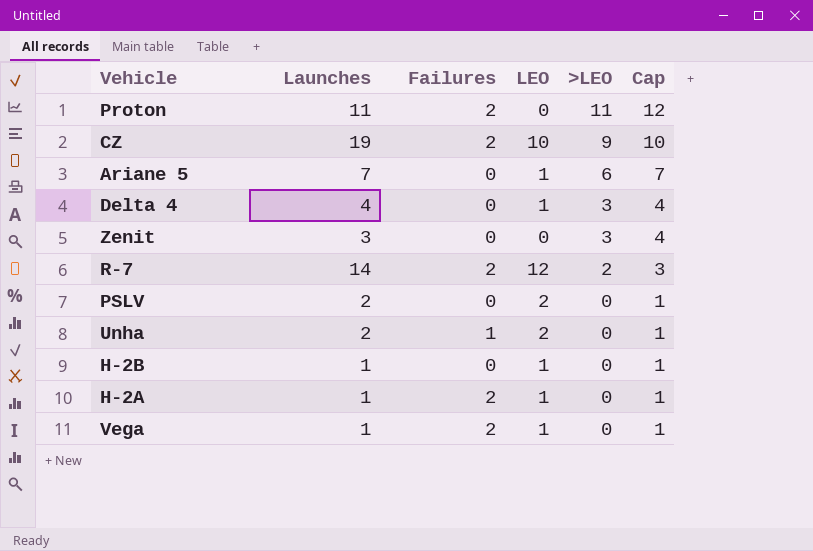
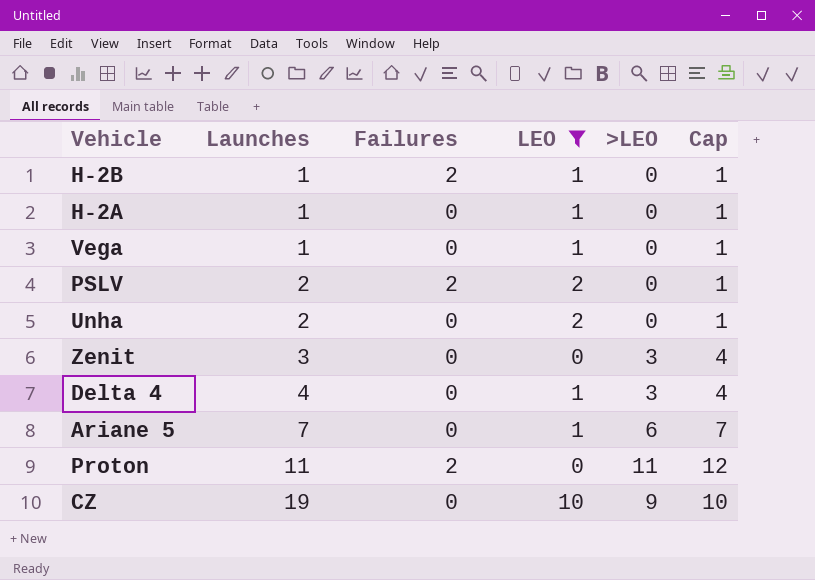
filter: none -> LEO != 12
row order: >LEO descending -> Launches ascending
H-2B | Failures: 0 -> 2
H-2A | Failures: 2 -> 0
Vega | Failures: 2 -> 0
PSLV | Failures: 0 -> 2
Unha | Failures: 1 -> 0
CZ | Failures: 2 -> 0

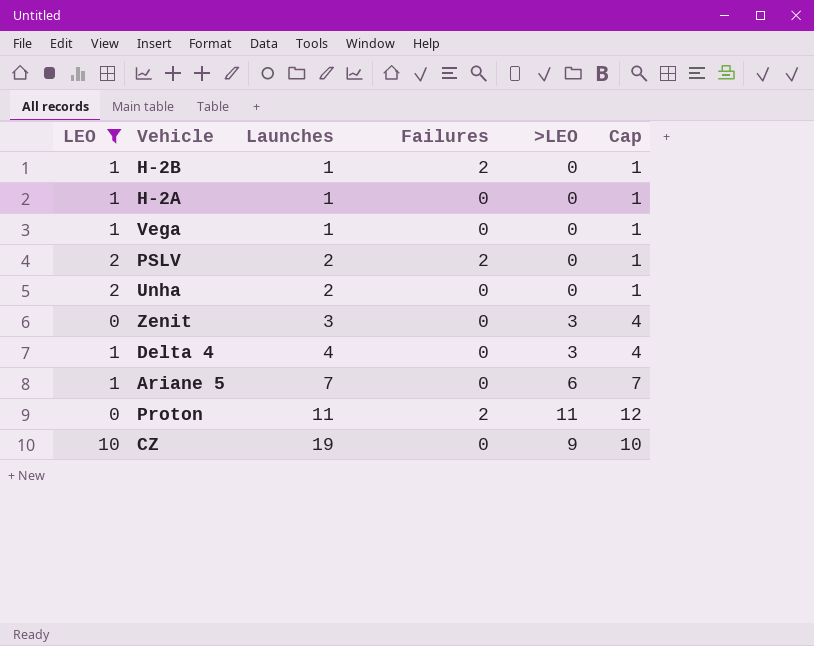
column LEO | position: 4 -> 1

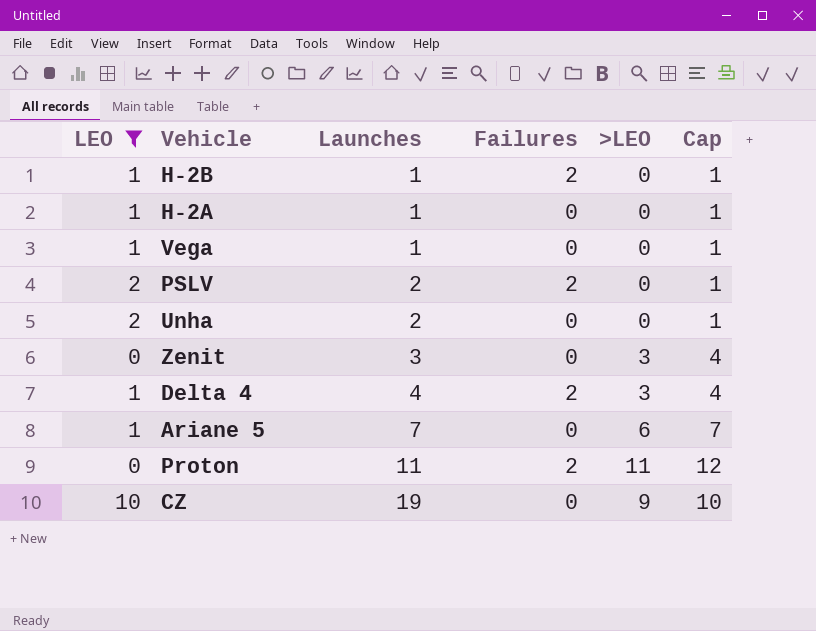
Delta 4 | Failures: 0 -> 2

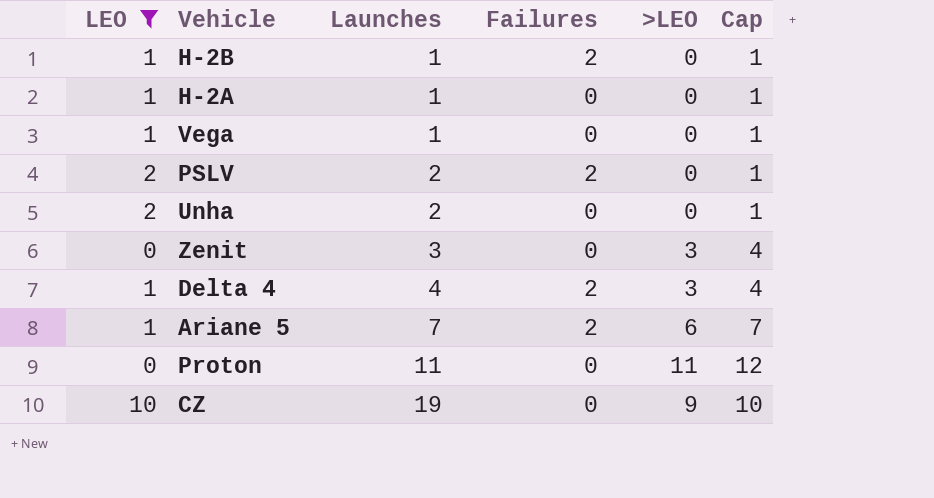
Ariane 5 | Failures: 0 -> 2
Proton | Failures: 2 -> 0

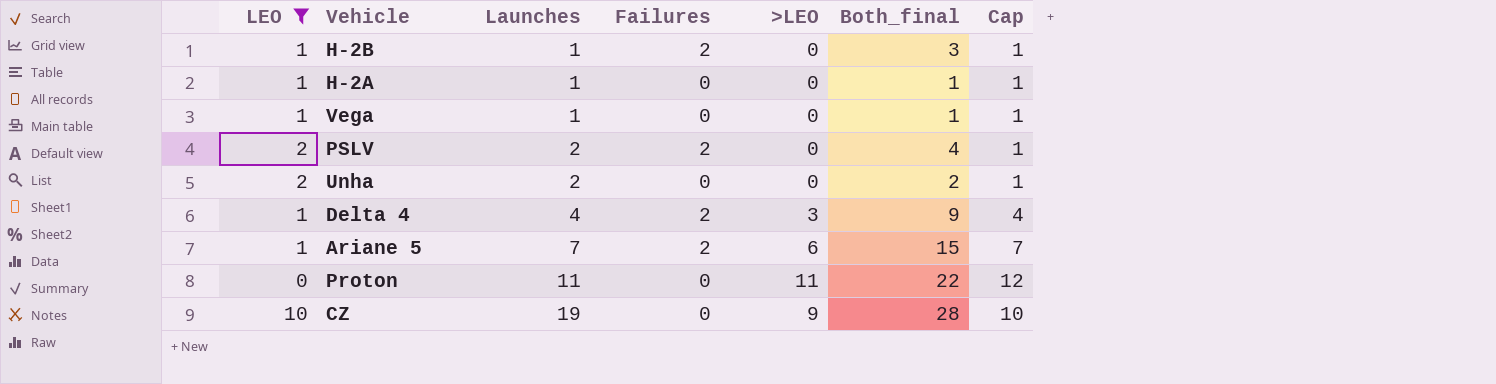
column Both_final | formula: none -> [Launches] + [Failures] + [>LEO]
row Zenit: 0 | 3 | 0 | 3 | 4 -> none

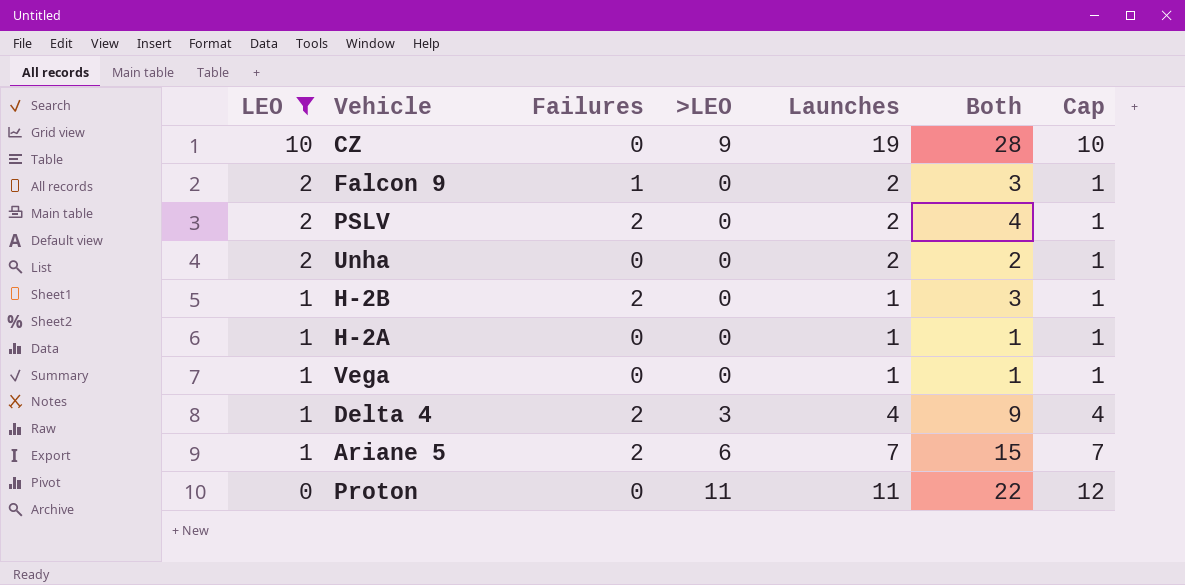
row order: Launches ascending -> LEO descending
column Launches | position: 3 -> 5
column name: Both_final -> Both
row Falcon 9: none -> 2 | 1 | 0 | 2 | 3 | 1

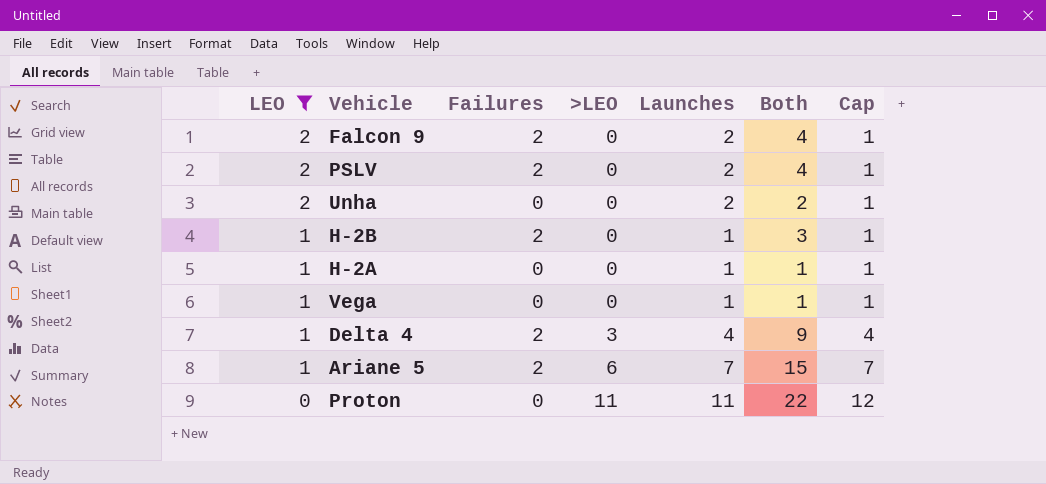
row CZ: 10 | 0 | 9 | 19 | 28 | 10 -> none
Falcon 9 | Failures: 1 -> 2
Falcon 9 | Both: 3 -> 4

